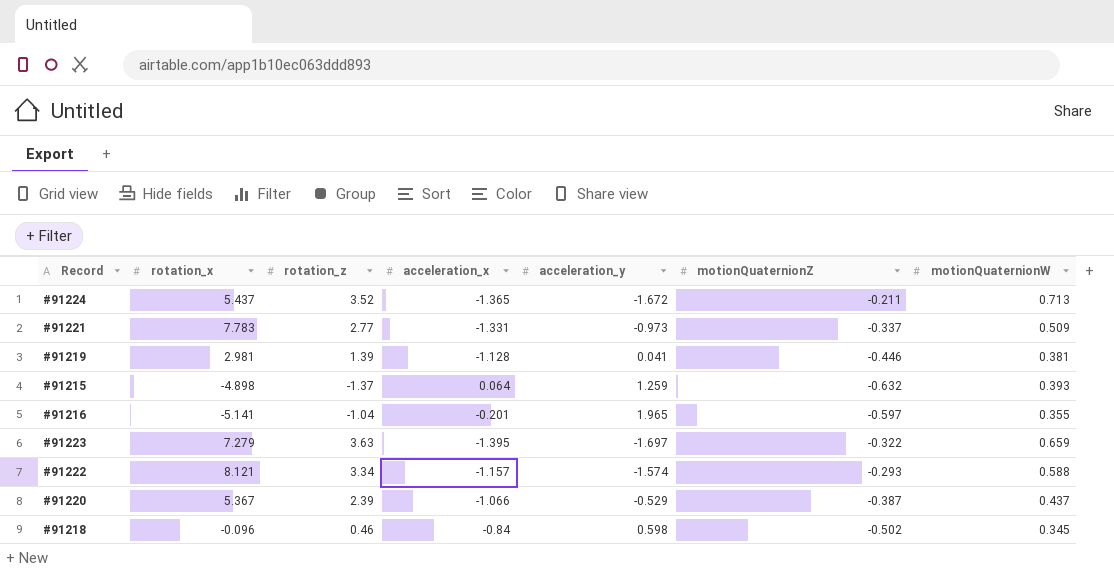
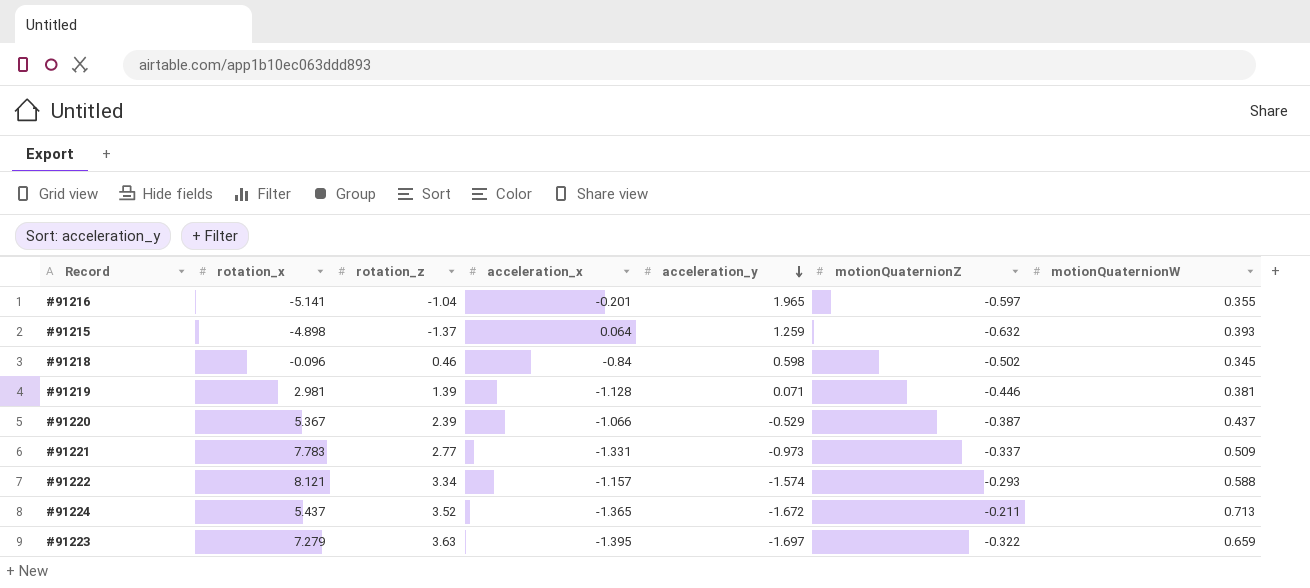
row order: none -> acceleration_y descending
#91219 | acceleration_y: 0.041 -> 0.071

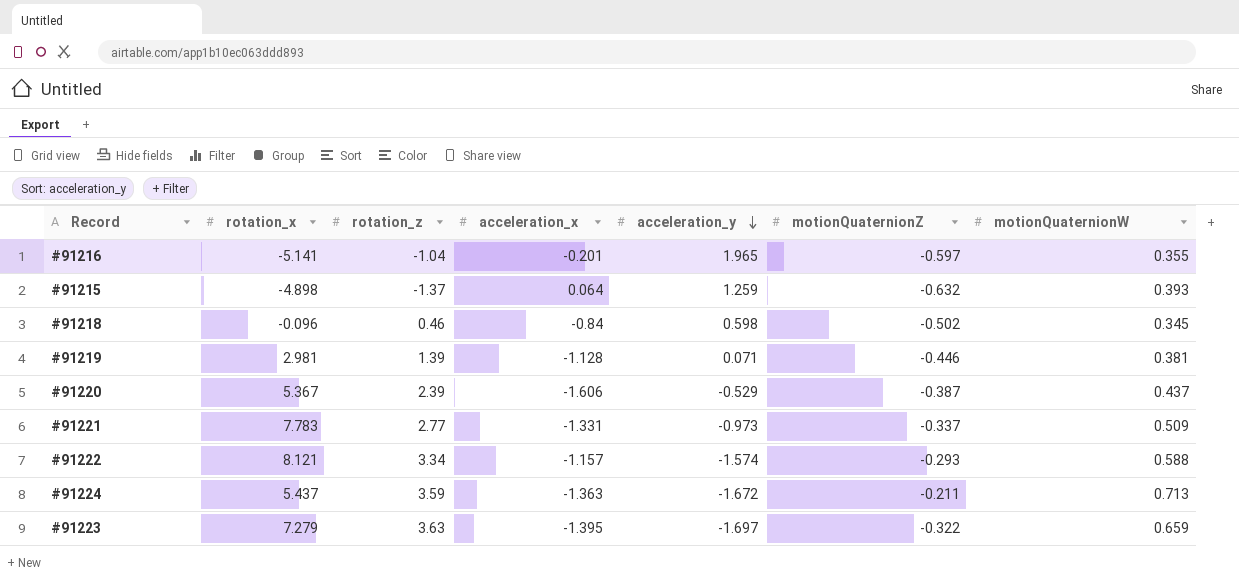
#91220 | acceleration_x: -1.066 -> -1.606
#91224 | rotation_z: 3.52 -> 3.59
#91224 | acceleration_x: -1.365 -> -1.363

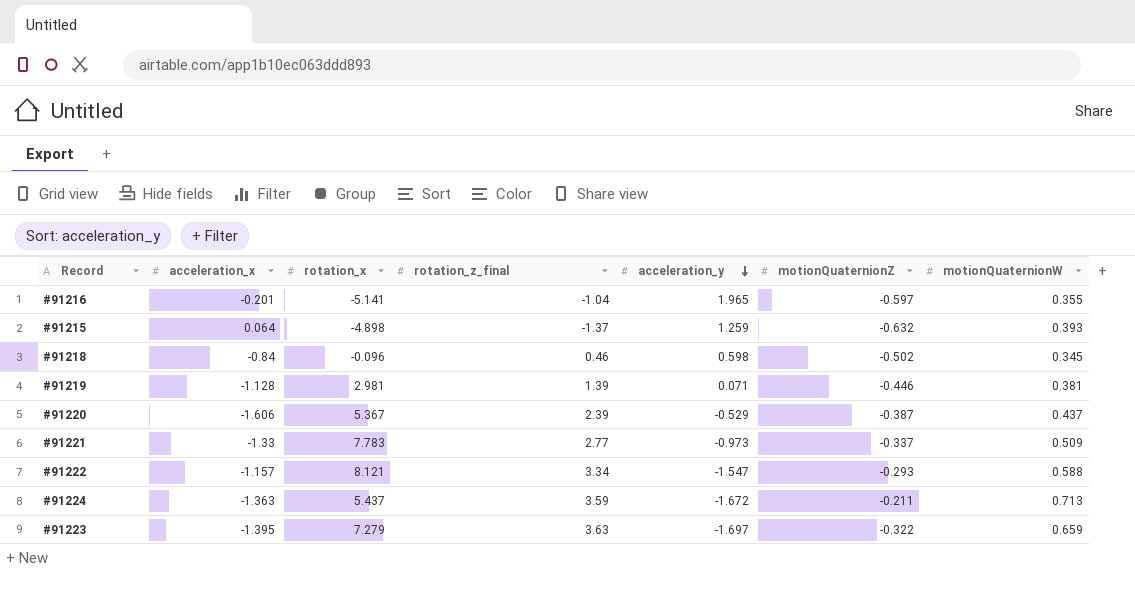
column acceleration_x | position: 4 -> 2
column name: rotation_z -> rotation_z_final
#91221 | acceleration_x: -1.331 -> -1.33
#91222 | acceleration_y: -1.574 -> -1.547

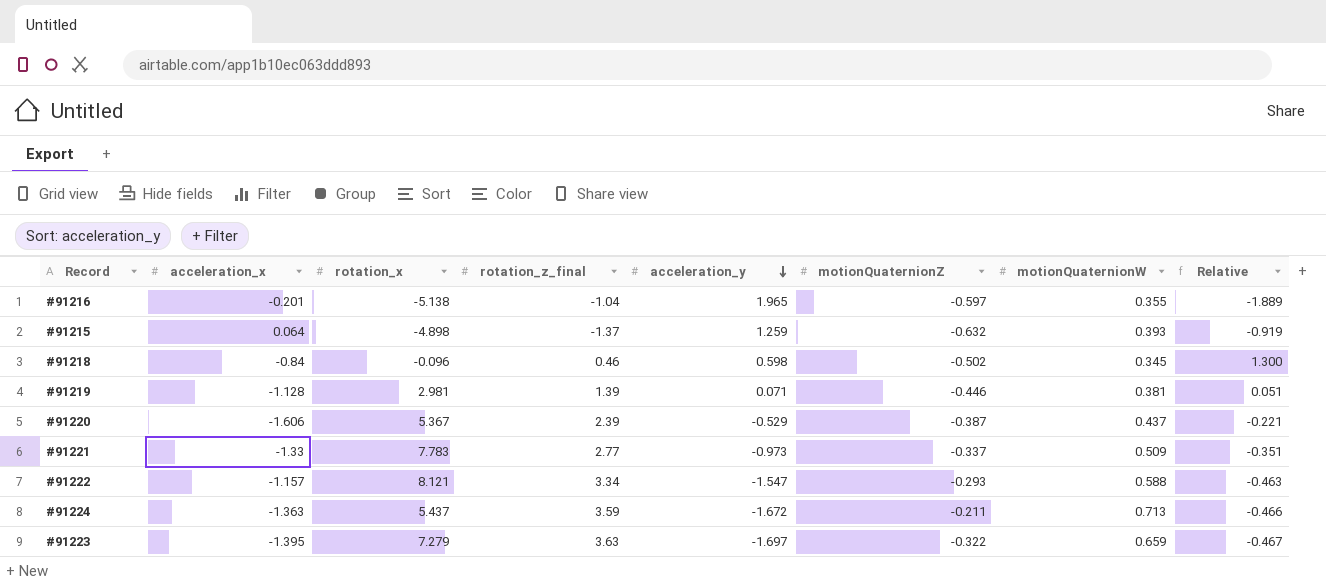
column Relative | formula: none -> [acceleration_y] / [rotation_z_final]
#91216 | rotation_x: -5.141 -> -5.138

